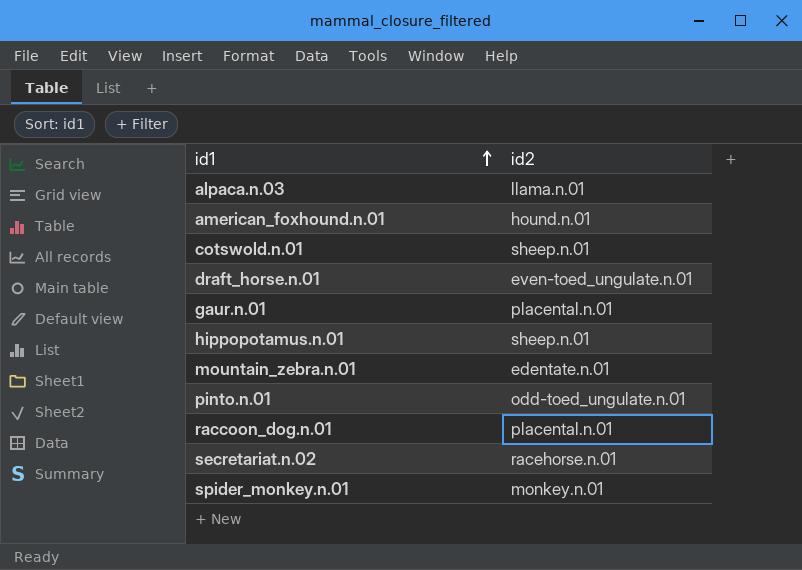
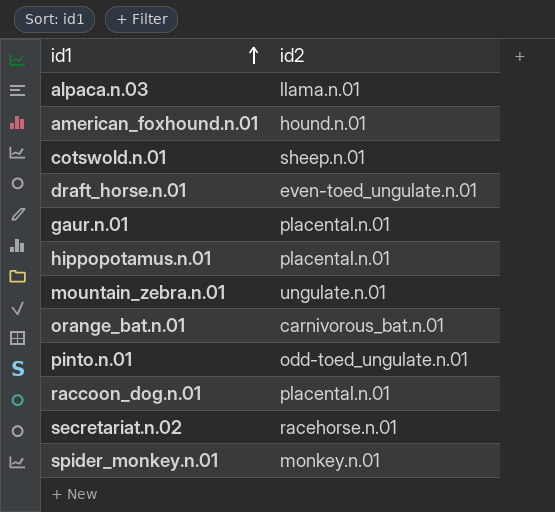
hippopotamus.n.01 | id2: sheep.n.01 -> placental.n.01
mountain_zebra.n.01 | id2: edentate.n.01 -> ungulate.n.01
row orange_bat.n.01: none -> carnivorous_bat.n.01

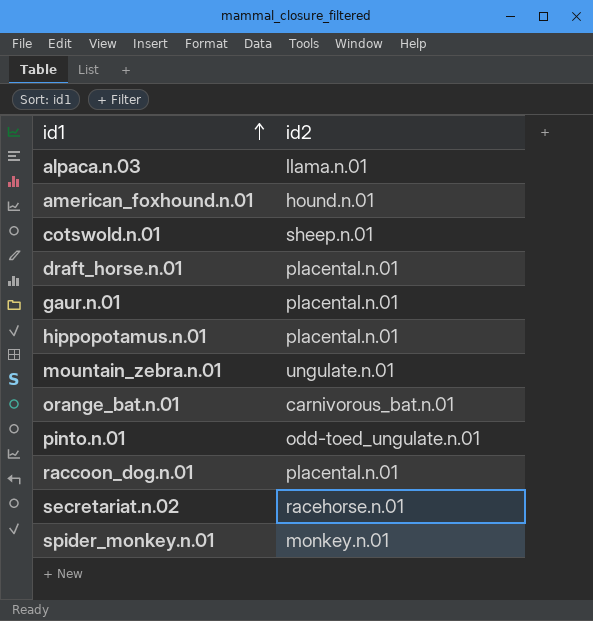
draft_horse.n.01 | id2: even-toed_ungulate.n.01 -> placental.n.01

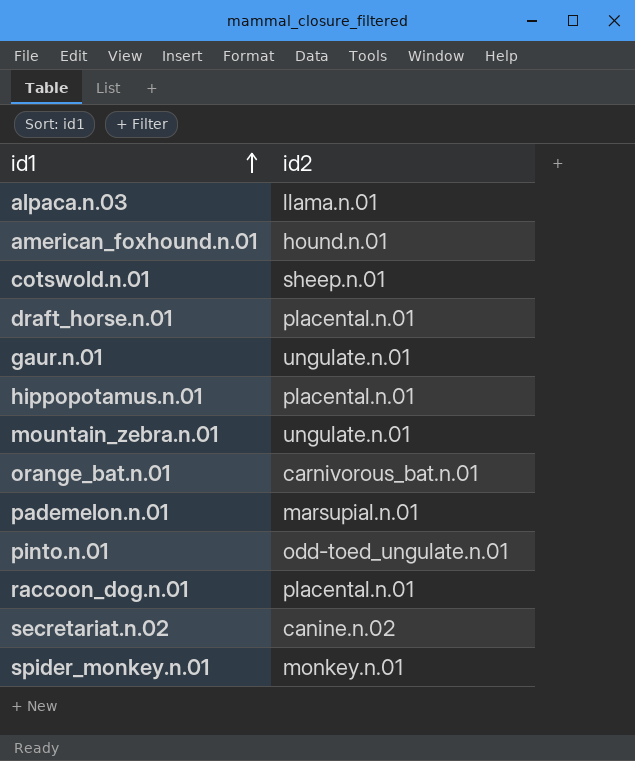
gaur.n.01 | id2: placental.n.01 -> ungulate.n.01
row pademelon.n.01: none -> marsupial.n.01
secretariat.n.02 | id2: racehorse.n.01 -> canine.n.02

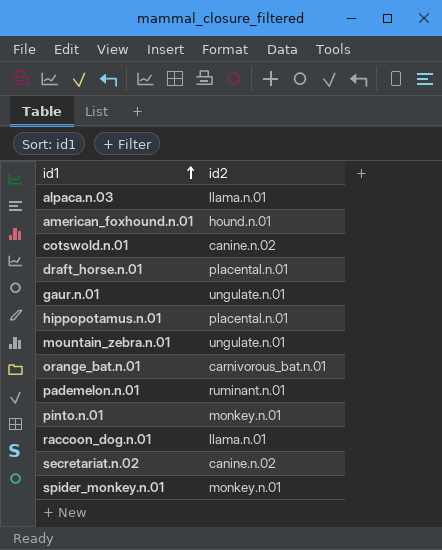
cotswold.n.01 | id2: sheep.n.01 -> canine.n.02
pademelon.n.01 | id2: marsupial.n.01 -> ruminant.n.01
pinto.n.01 | id2: odd-toed_ungulate.n.01 -> monkey.n.01
raccoon_dog.n.01 | id2: placental.n.01 -> llama.n.01

